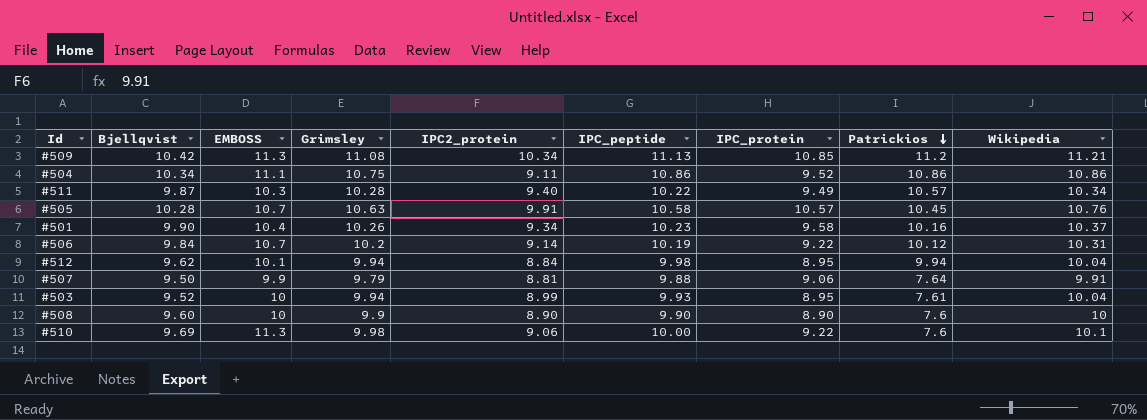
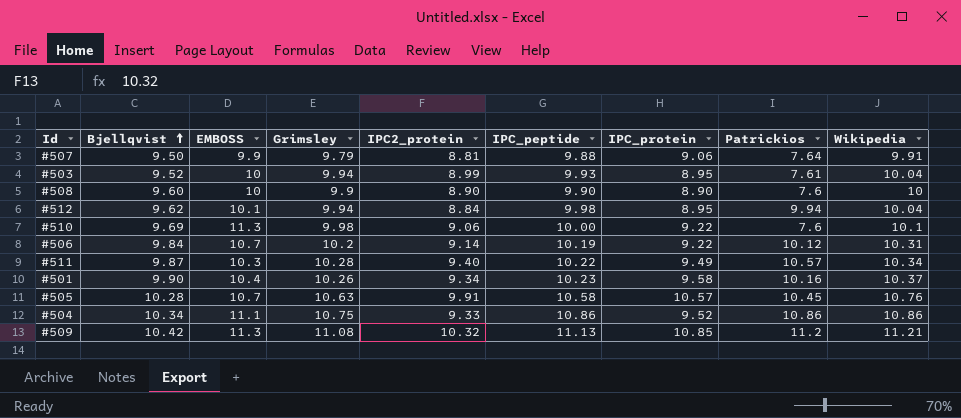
row order: Patrickios descending -> Bjellqvist ascending
#504 | IPC2_protein: 9.11 -> 9.33
#509 | IPC2_protein: 10.34 -> 10.32

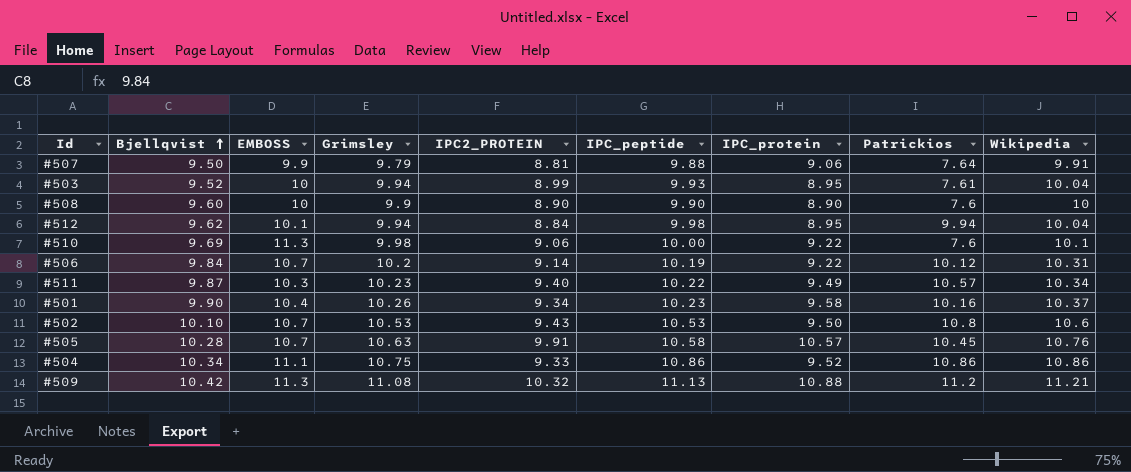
column name: IPC2_protein -> IPC2_PROTEIN
#511 | Grimsley: 10.28 -> 10.23
row #502: none -> 10.10 | 10.7 | 10.53 | 9.43 | 10.53 | 9.50 | 10.8 | 10.6
#509 | IPC_protein: 10.85 -> 10.88

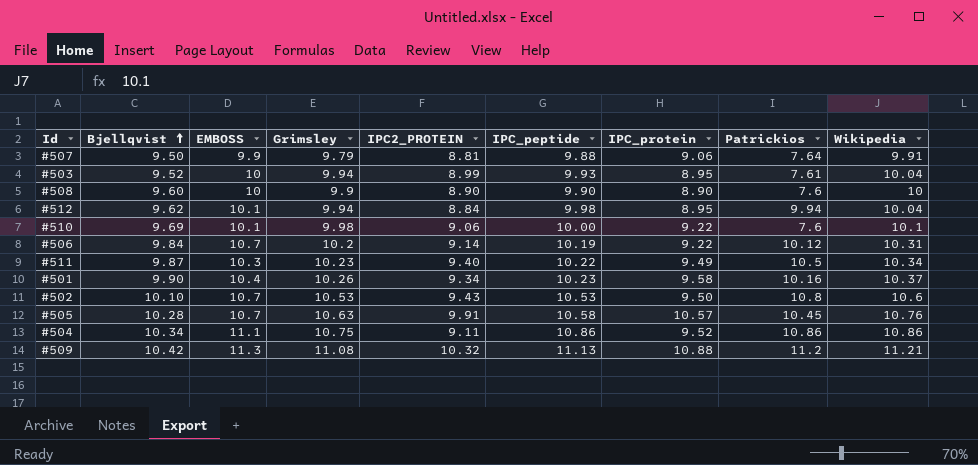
#510 | EMBOSS: 11.3 -> 10.1
#511 | Patrickios: 10.57 -> 10.5
#504 | IPC2_PROTEIN: 9.33 -> 9.11

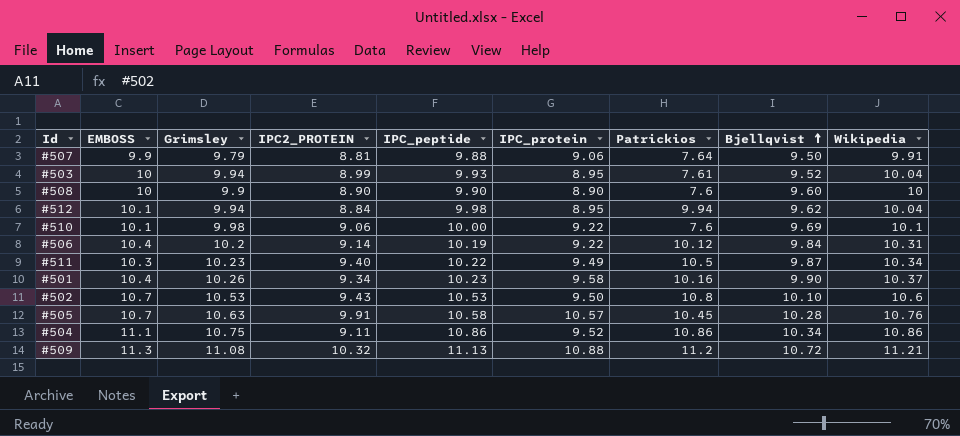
column Bjellqvist | position: 2 -> 8
#506 | EMBOSS: 10.7 -> 10.4
#509 | Bjellqvist: 10.42 -> 10.72

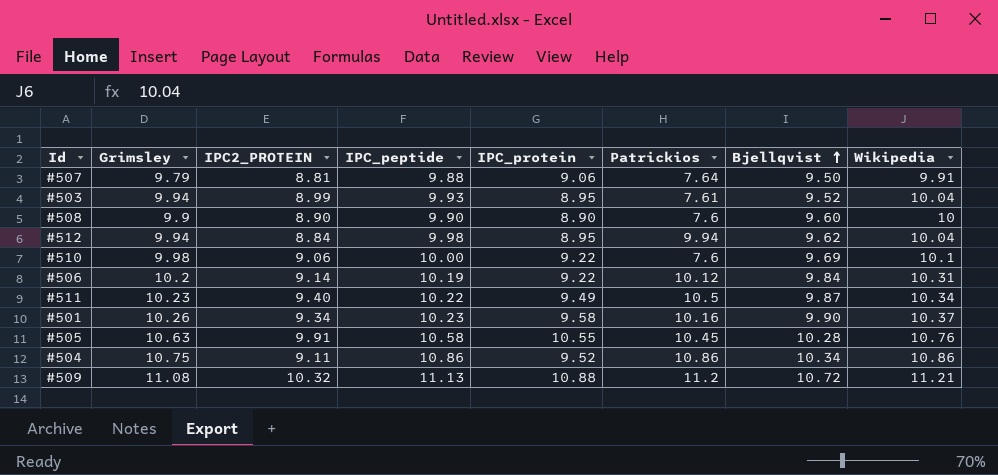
column EMBOSS | position: 2 -> none
row #502: 10.7 | 10.53 | 9.43 | 10.53 | 9.50 | 10.8 | 10.10 | 10.6 -> none
#505 | IPC_protein: 10.57 -> 10.55

